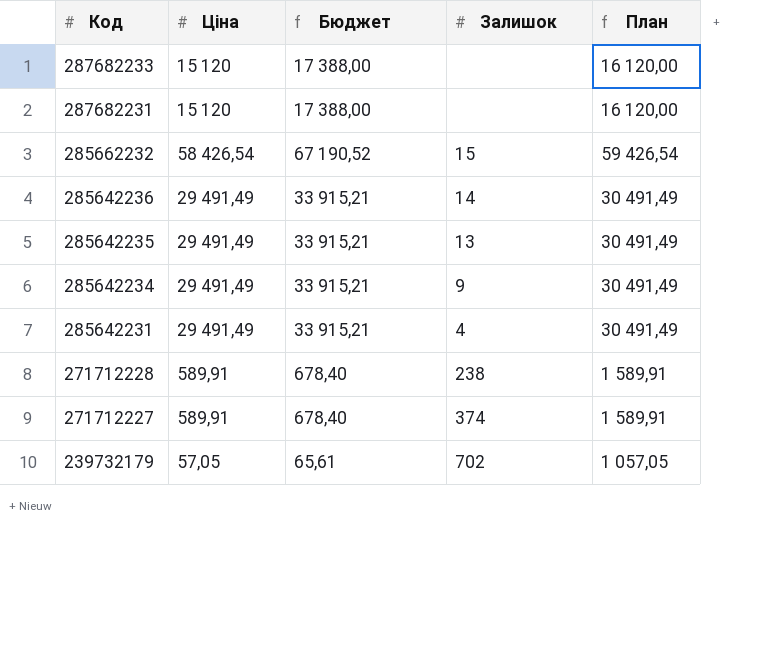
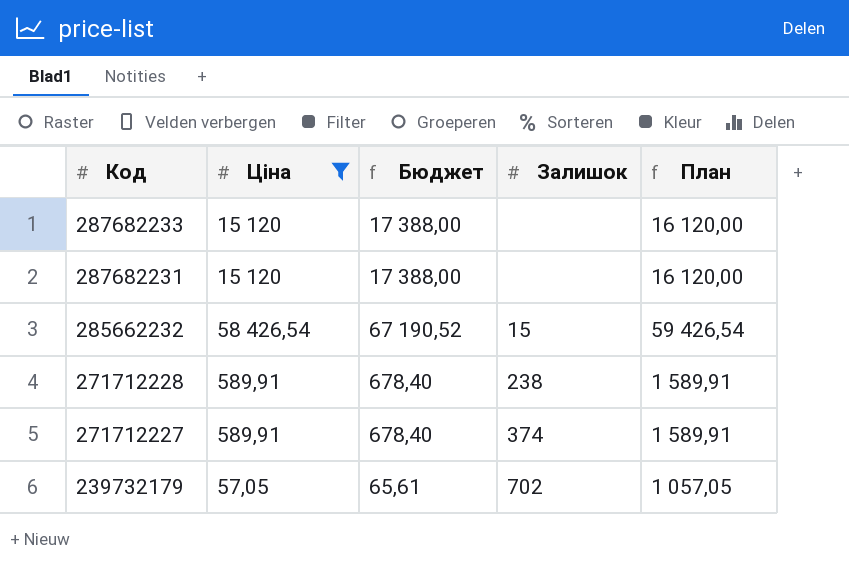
filter: none -> Ціна != 29 491,49

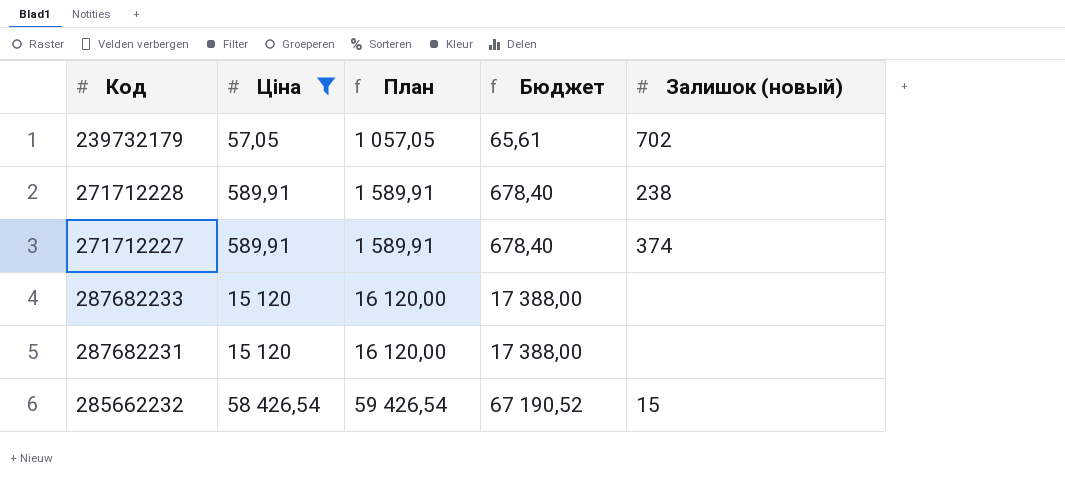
row order: Код descending -> Ціна ascending
column План | position: 5 -> 3
column name: Залишок -> Залишок (новый)

